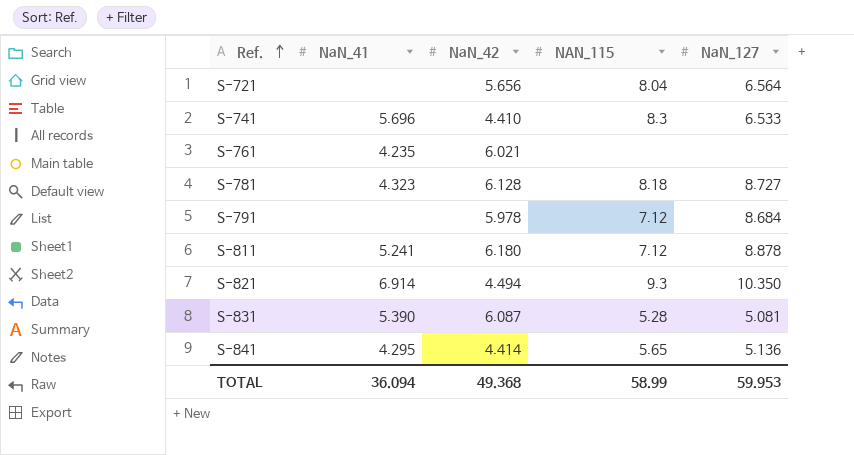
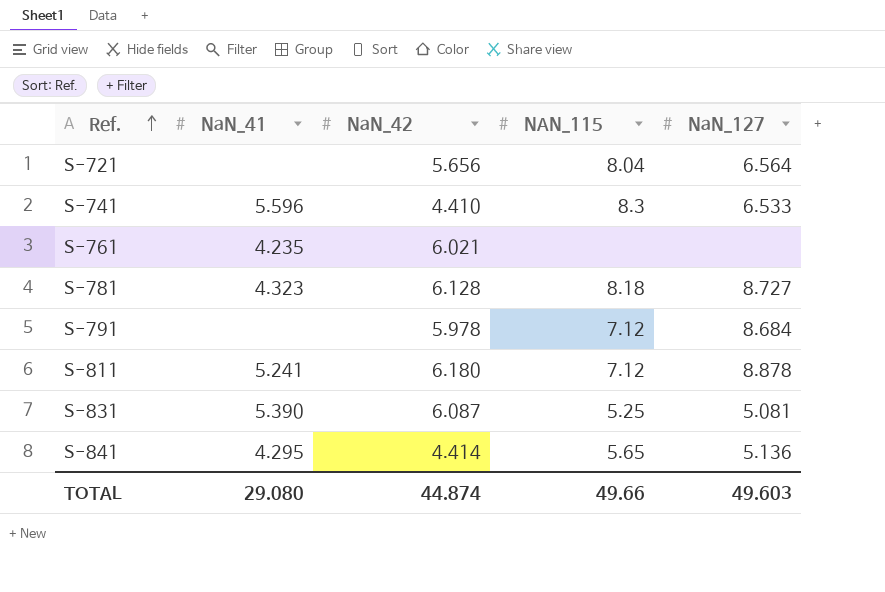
row S-821: 6.914 | 4.494 | 9.3 | 10.350 -> none
S-741 | NaN_41: 5.696 -> 5.596
S-831 | NAN_115: 5.28 -> 5.25
TOTAL | NaN_41: 36.094 -> 29.080
TOTAL | NaN_42: 49.368 -> 44.874
TOTAL | NAN_115: 58.99 -> 49.66
TOTAL | NaN_127: 59.953 -> 49.603

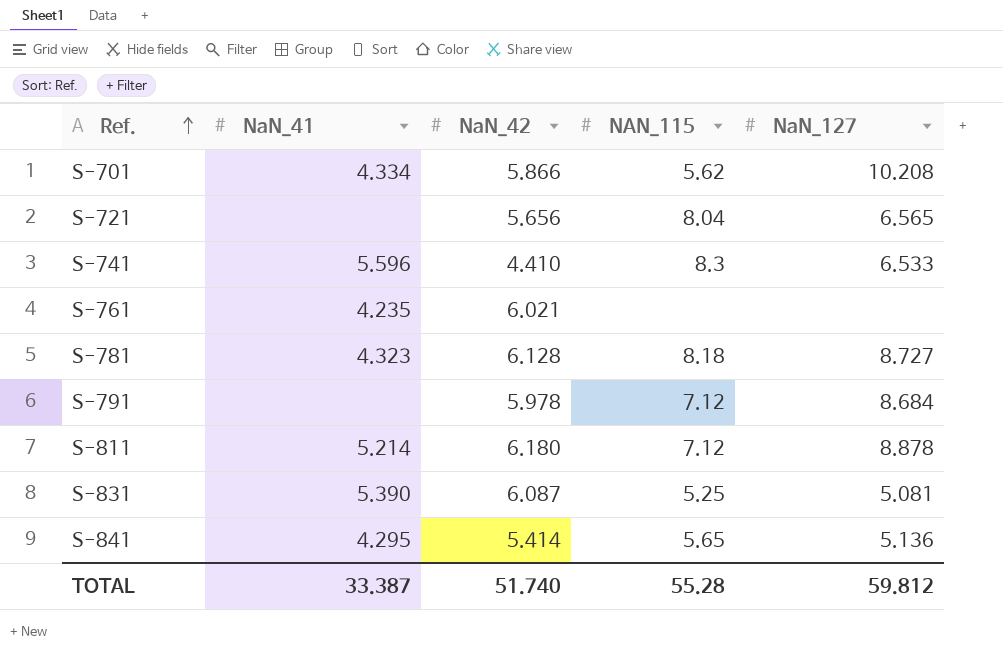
row S-701: none -> 4.334 | 5.866 | 5.62 | 10.208
S-721 | NaN_127: 6.564 -> 6.565
S-811 | NaN_41: 5.241 -> 5.214
S-841 | NaN_42: 4.414 -> 5.414
TOTAL | NaN_41: 29.080 -> 33.387
TOTAL | NaN_42: 44.874 -> 51.740
TOTAL | NAN_115: 49.66 -> 55.28
TOTAL | NaN_127: 49.603 -> 59.812

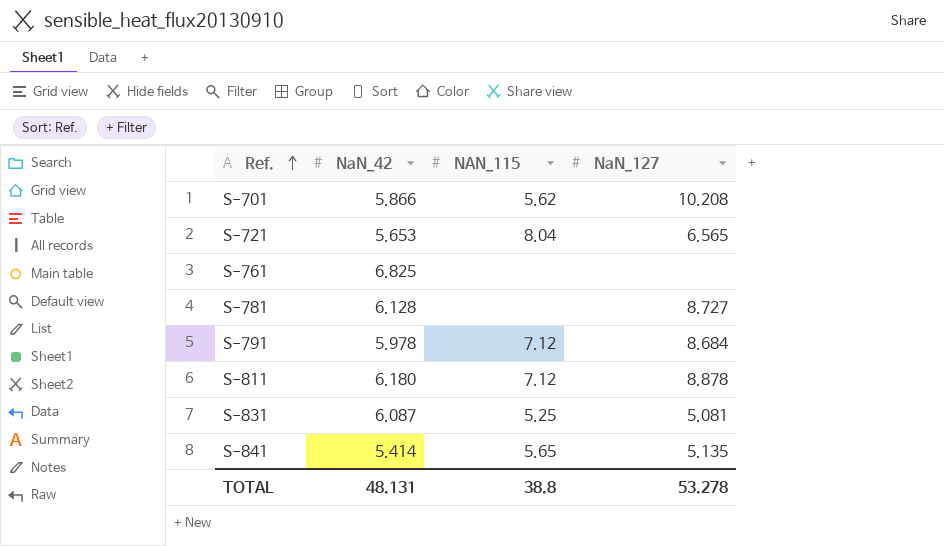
column NaN_41 | position: 2 -> none
row S-741: 5.596 | 4.410 | 8.3 | 6.533 -> none
S-721 | NaN_42: 5.656 -> 5.653
S-761 | NaN_42: 6.021 -> 6.825
S-781 | NAN_115: 8.18 -> none
S-841 | NaN_127: 5.136 -> 5.135
TOTAL | NaN_42: 51.740 -> 48.131
TOTAL | NAN_115: 55.28 -> 38.8
TOTAL | NaN_127: 59.812 -> 53.278

